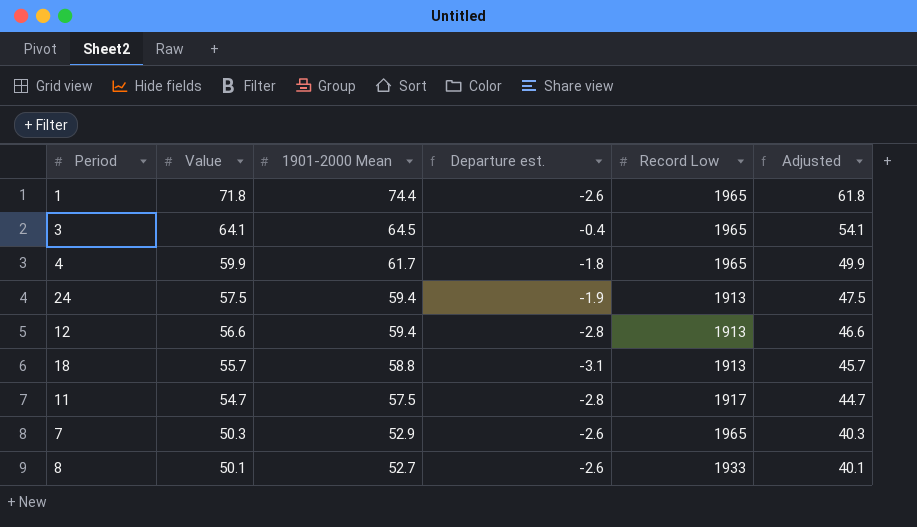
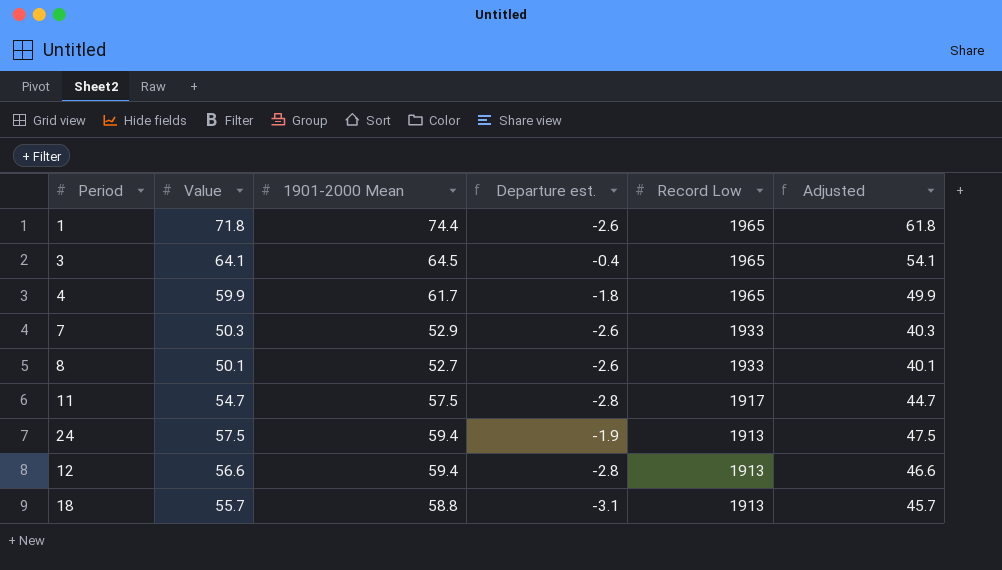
row order: Value descending -> Record Low descending
7 | Record Low: 1965 -> 1933

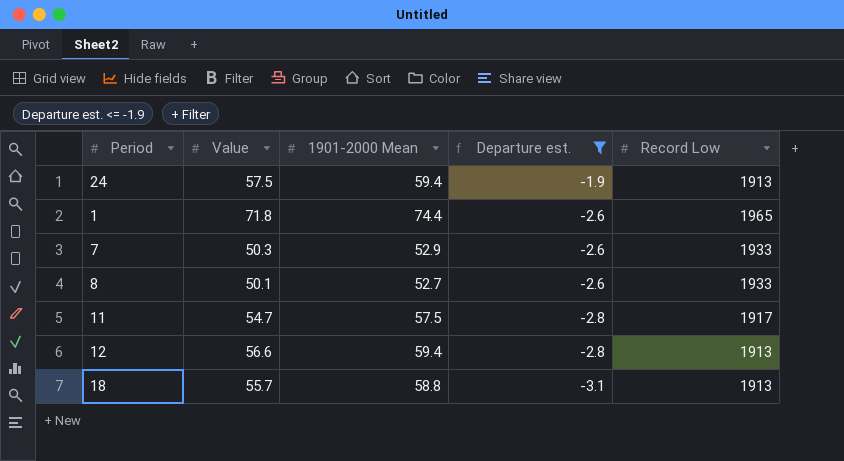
filter: none -> Departure est. <= -1.9
row order: Record Low descending -> Departure est. descending
column Adjusted | formula: [Value] - 10 -> none

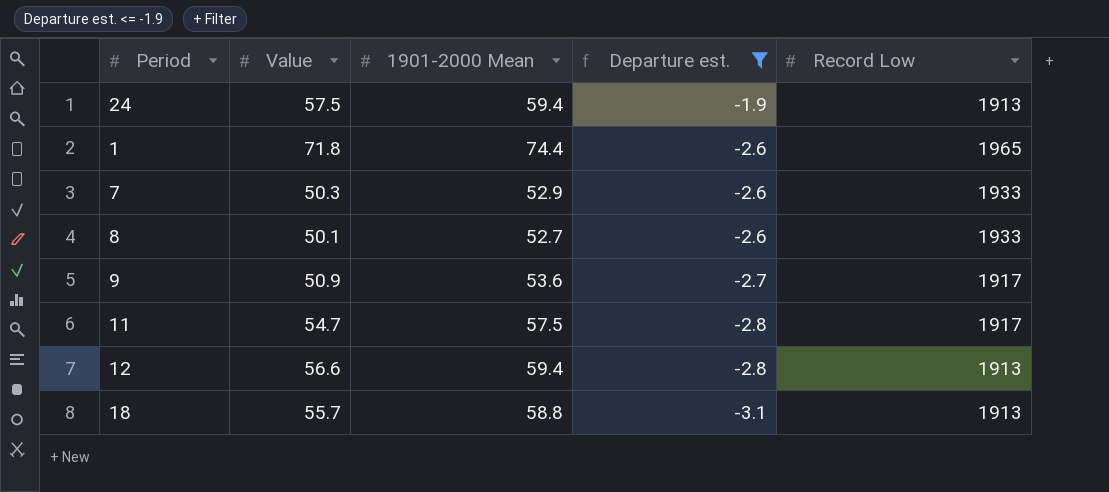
row 9: none -> 50.9 | 53.6 | -2.7 | 1917

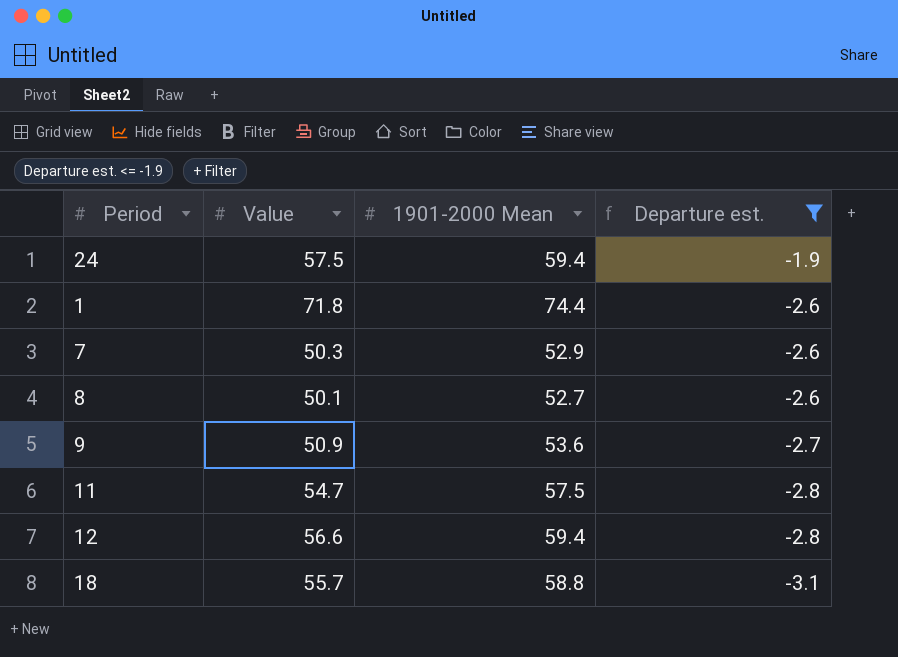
column Record Low | position: 5 -> none

